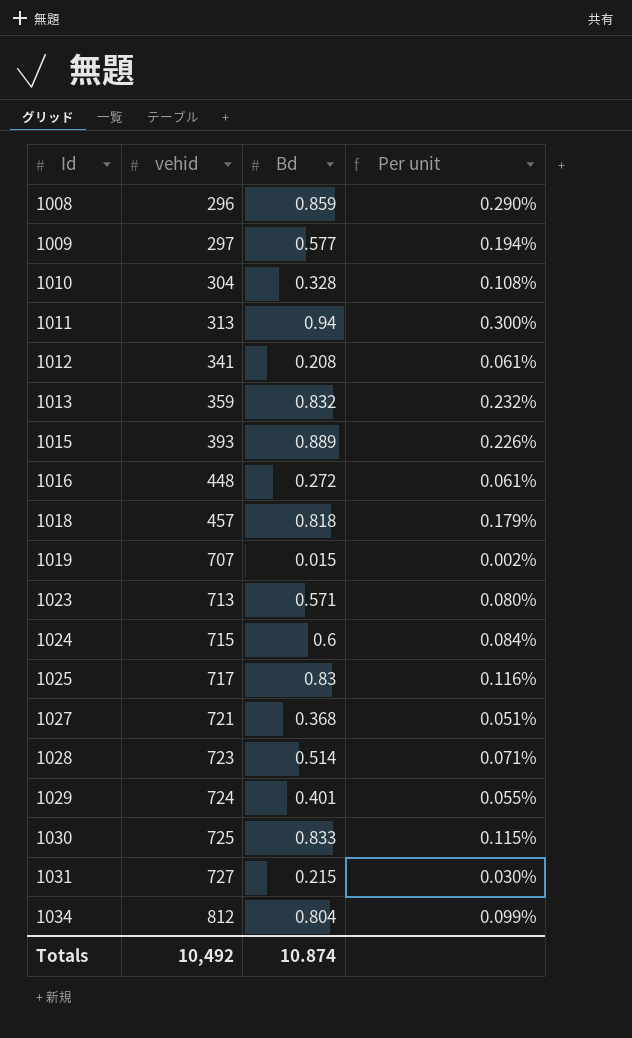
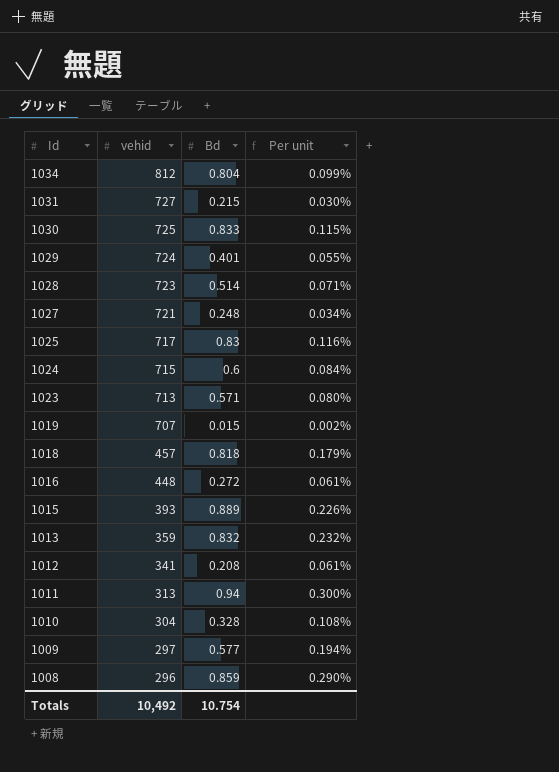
row order: Id ascending -> Id descending
1027 | Bd: 0.368 -> 0.248
1027 | Per unit: 0.051% -> 0.034%
Totals | Bd: 10.874 -> 10.754

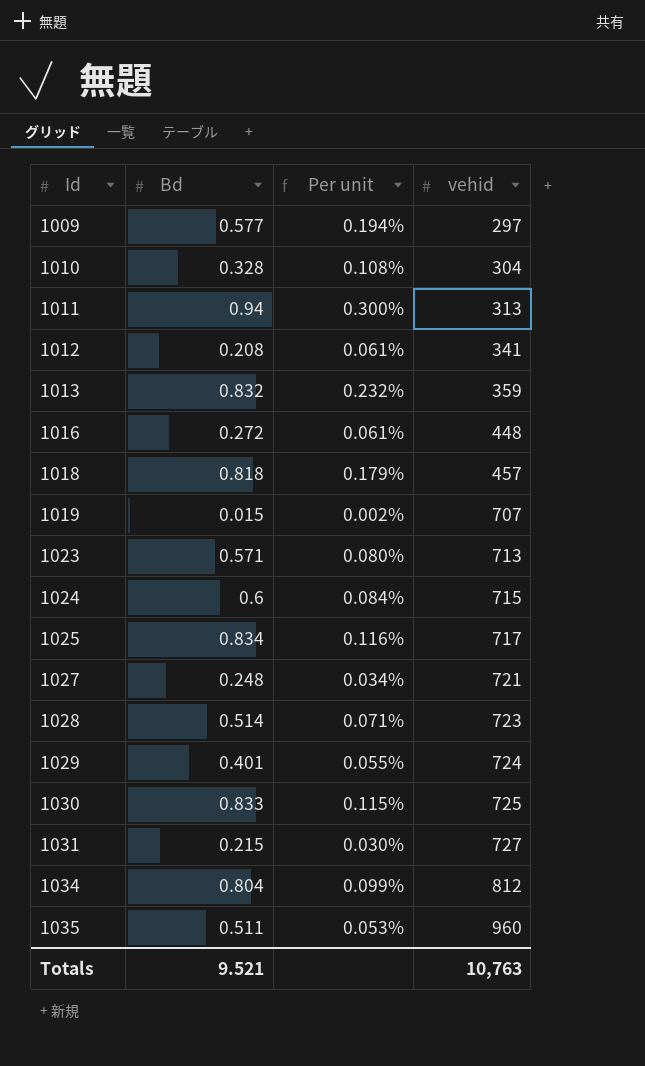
row order: Id descending -> Id ascending
column vehid | position: 2 -> 4
row 1015: 393 | 0.889 | 0.226% -> none
row 1008: 296 | 0.859 | 0.290% -> none
1025 | Bd: 0.83 -> 0.834
row 1035: none -> 0.511 | 0.053% | 960
Totals | Bd: 10.754 -> 9.521
Totals | vehid: 10,492 -> 10,763

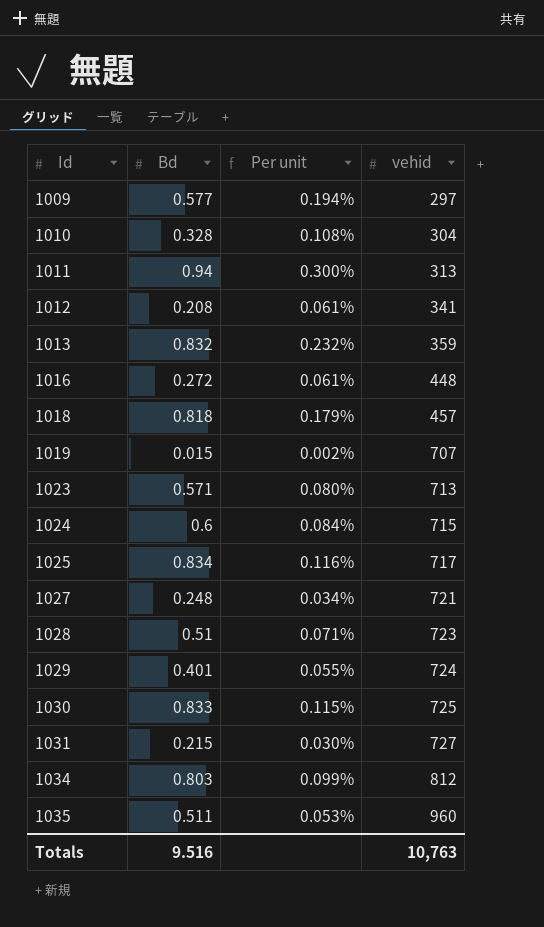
1028 | Bd: 0.514 -> 0.51
1034 | Bd: 0.804 -> 0.803
Totals | Bd: 9.521 -> 9.516

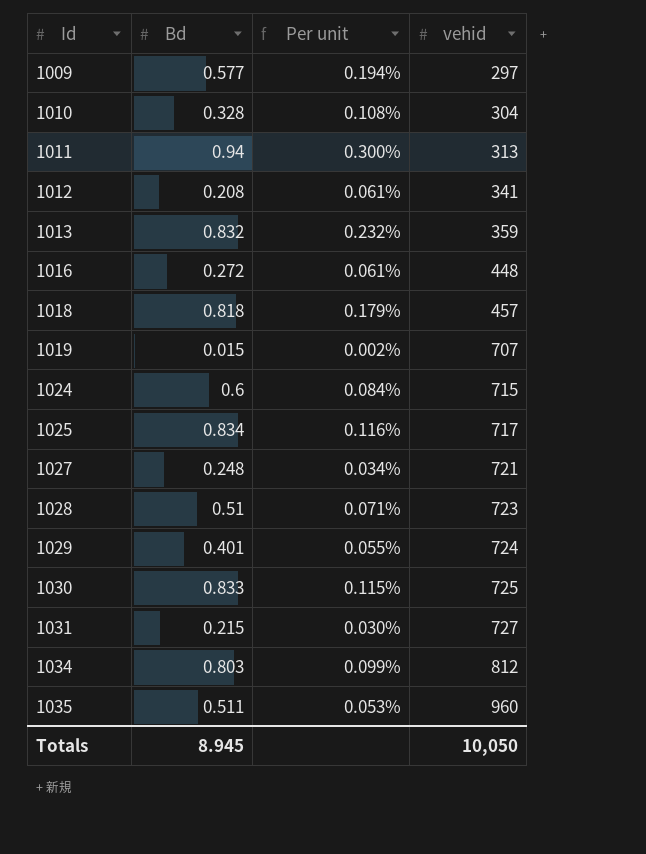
row 1023: 0.571 | 0.080% | 713 -> none
Totals | Bd: 9.516 -> 8.945
Totals | vehid: 10,763 -> 10,050

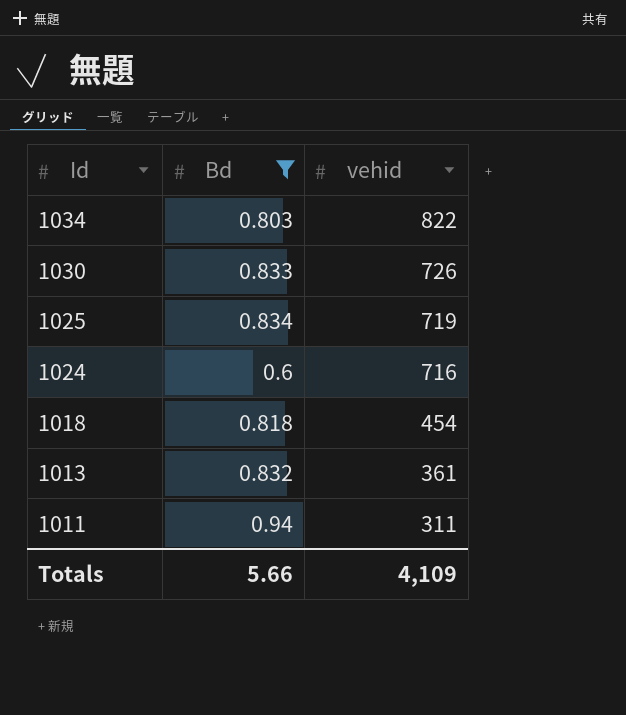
filter: none -> Bd >= 0.6
row order: Id ascending -> Id descending
column Per unit | formula: [Bd] / [vehid] -> none
1034 | vehid: 812 -> 822
1030 | vehid: 725 -> 726
1025 | vehid: 717 -> 719
1024 | vehid: 715 -> 716
1018 | vehid: 457 -> 454
1013 | vehid: 359 -> 361
1011 | vehid: 313 -> 311
Totals | Bd: 8.945 -> 5.66
Totals | vehid: 10,050 -> 4,109

